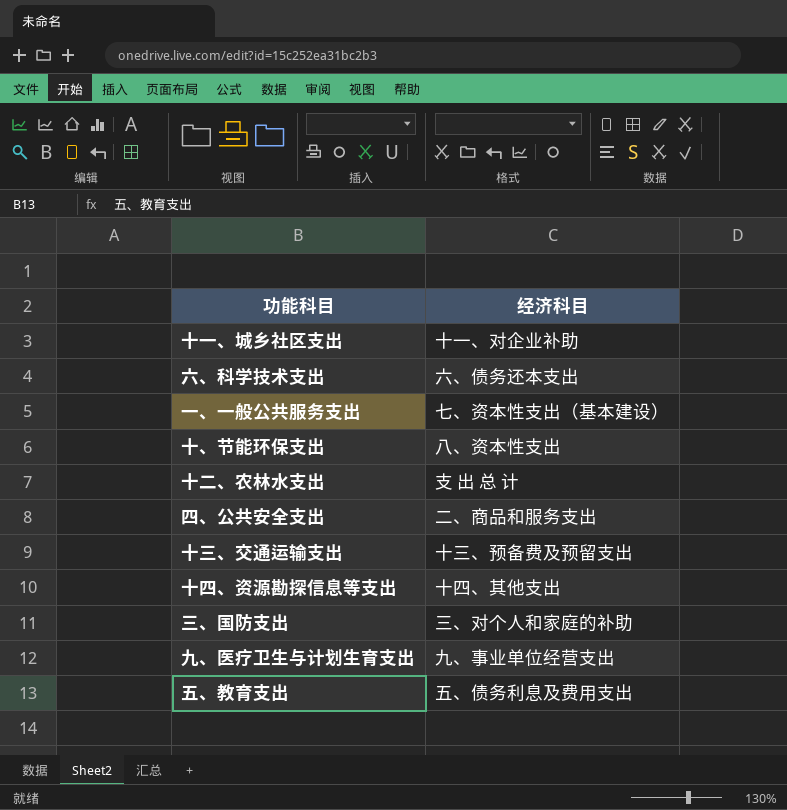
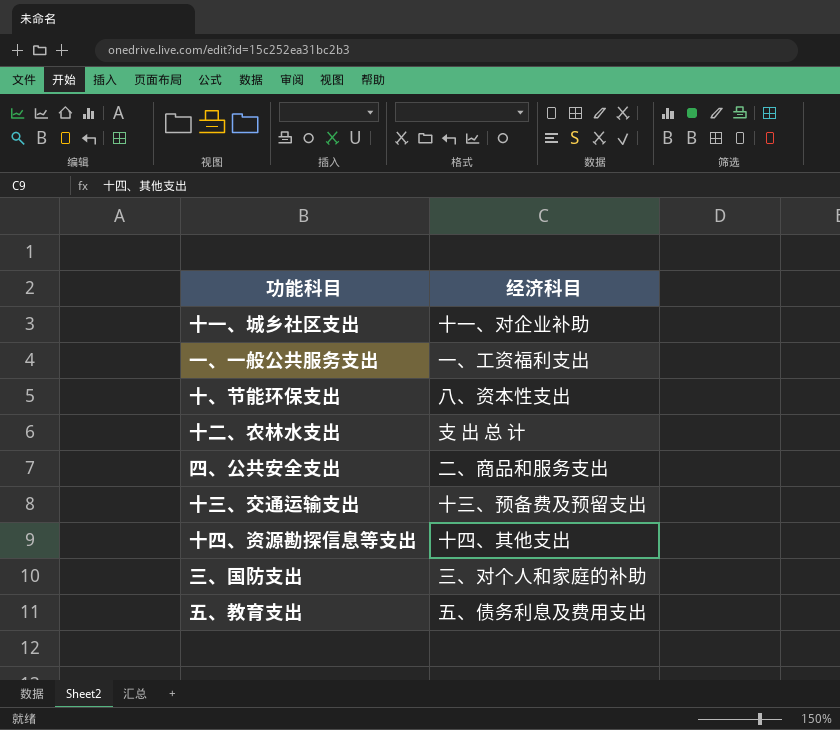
row 六、科学技术支出: 六、债务还本支出 -> none
row 九、医疗卫生与计划生育支出: 九、事业单位经营支出 -> none
一、一般公共服务支出 | 经济科目: 七、资本性支出（基本建设） -> 一、工资福利支出

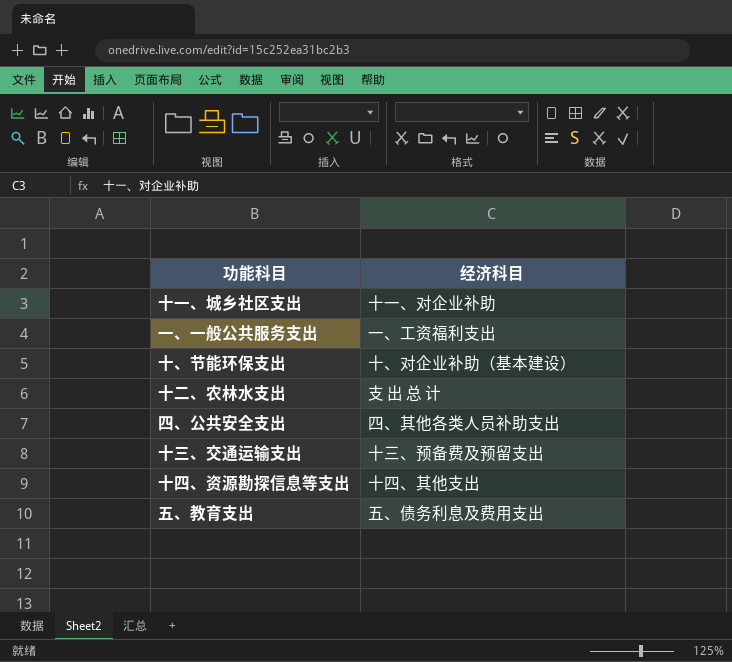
row 三、国防支出: 三、对个人和家庭的补助 -> none
十、节能环保支出 | 经济科目: 八、资本性支出 -> 十、对企业补助（基本建设）
四、公共安全支出 | 经济科目: 二、商品和服务支出 -> 四、其他各类人员补助支出

